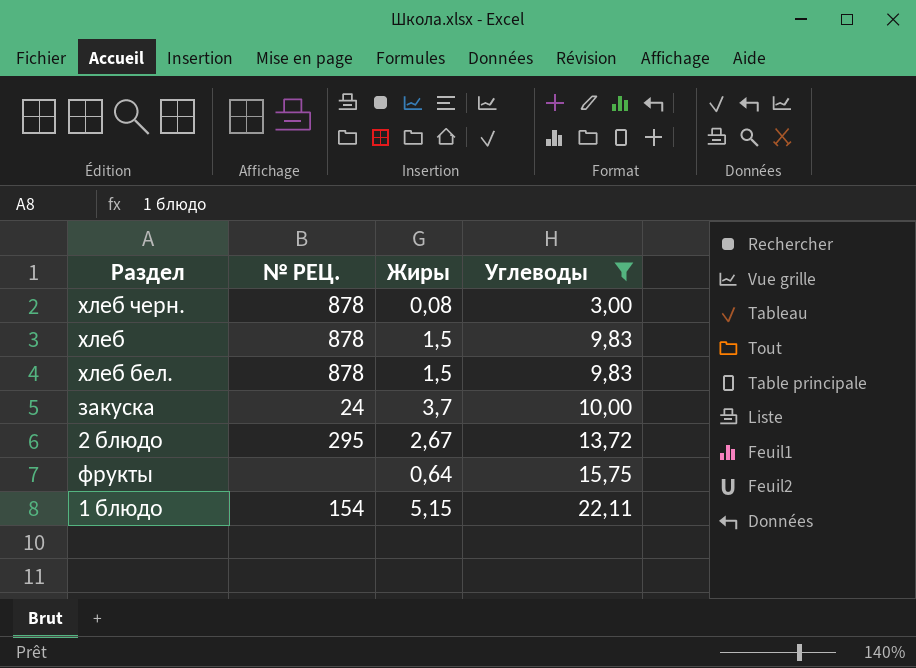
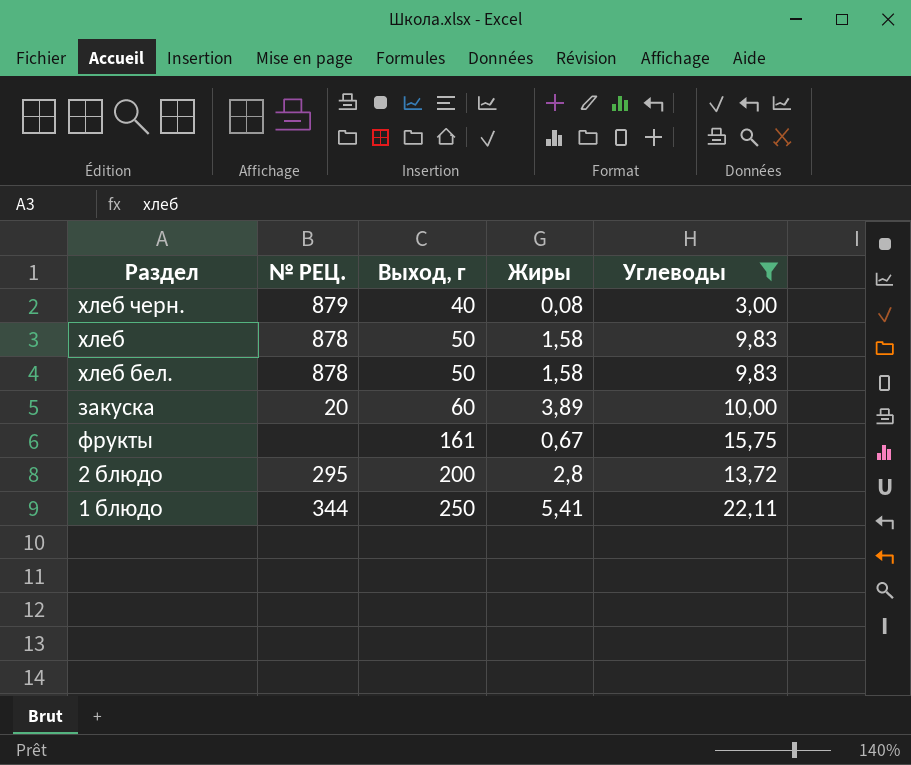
row order: Углеводы ascending -> Выход, г ascending
column Выход, г | position: none -> 3
хлеб черн. | № РЕЦ.: 878 -> 879
хлеб | Жиры: 1,5 -> 1,58
хлеб бел. | Жиры: 1,5 -> 1,58
закуска | № РЕЦ.: 24 -> 20
закуска | Жиры: 3,7 -> 3,89
фрукты | Жиры: 0,64 -> 0,67
2 блюдо | Жиры: 2,67 -> 2,8
1 блюдо | № РЕЦ.: 154 -> 344
1 блюдо | Жиры: 5,15 -> 5,41

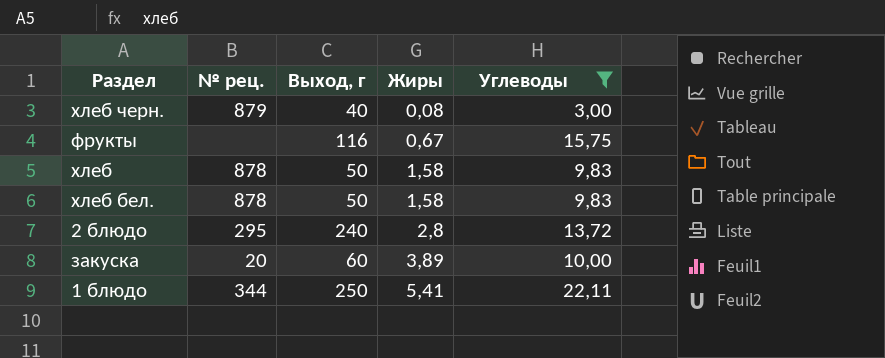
row order: Выход, г ascending -> Жиры ascending
column name: № РЕЦ. -> № рец.
фрукты | Выход, г: 161 -> 116
2 блюдо | Выход, г: 200 -> 240

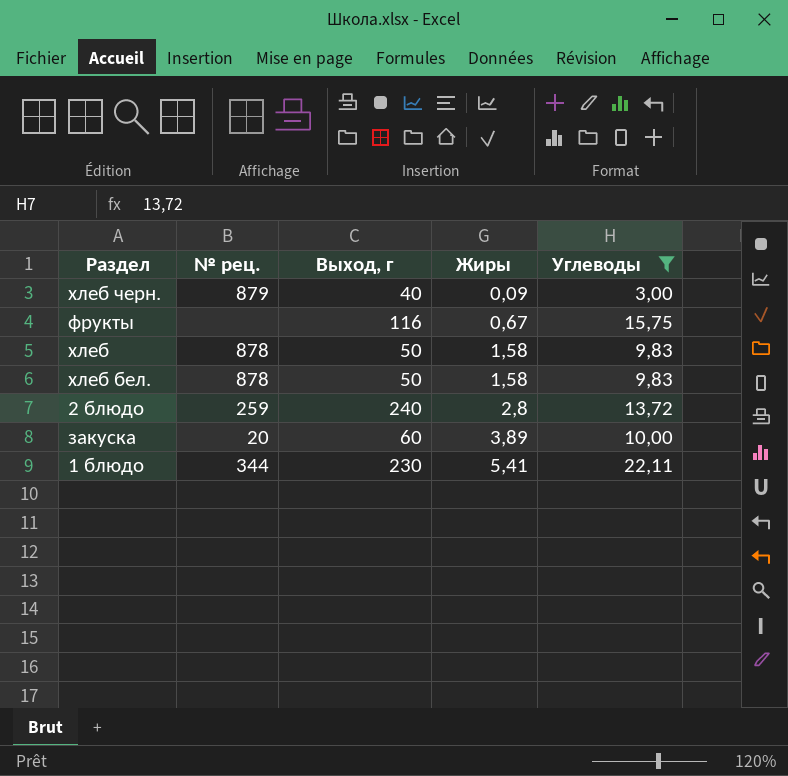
хлеб черн. | Жиры: 0,08 -> 0,09
2 блюдо | № рец.: 295 -> 259
1 блюдо | Выход, г: 250 -> 230

